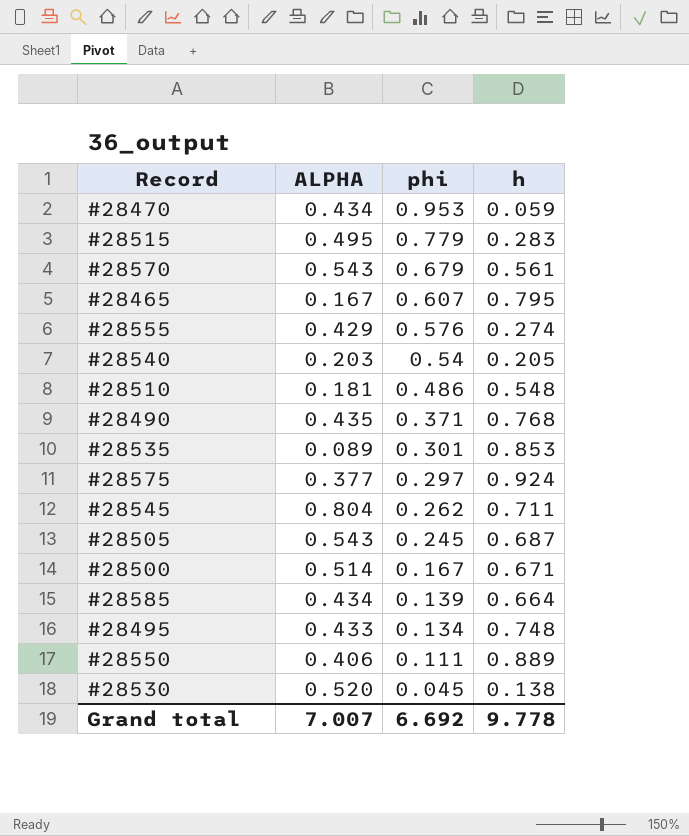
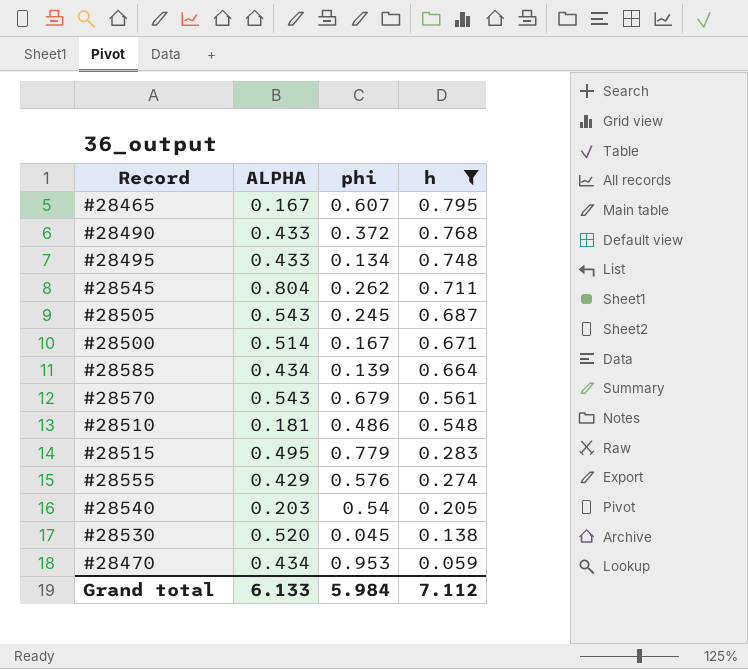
filter: none -> h <= 0.795
row order: phi descending -> h descending
#28490 | ALPHA: 0.435 -> 0.433
#28490 | phi: 0.371 -> 0.372
Grand total | ALPHA: 7.007 -> 6.133
Grand total | phi: 6.692 -> 5.984
Grand total | h: 9.778 -> 7.112

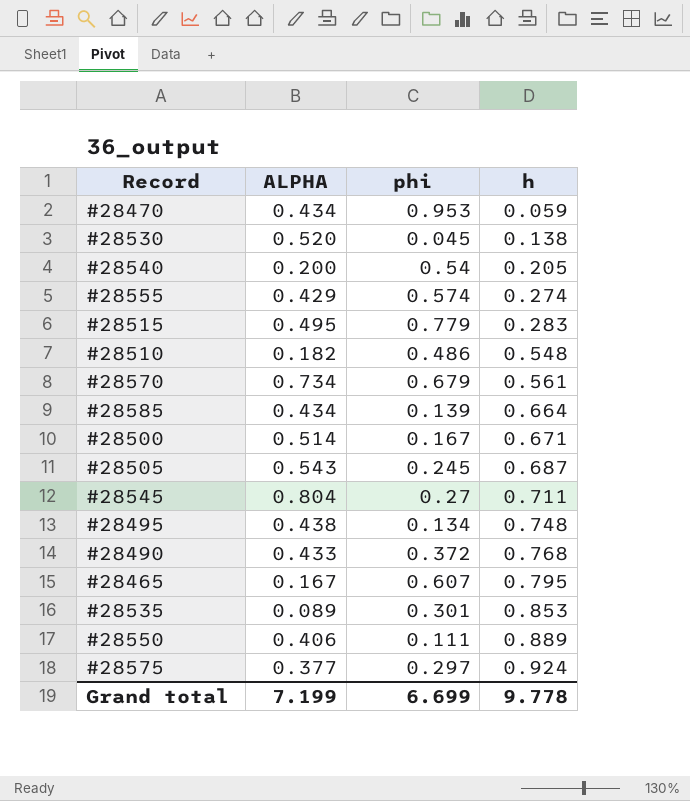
filter: h <= 0.795 -> none
row order: h descending -> h ascending
#28540 | ALPHA: 0.203 -> 0.200
#28555 | phi: 0.576 -> 0.574
#28510 | ALPHA: 0.181 -> 0.182
#28570 | ALPHA: 0.543 -> 0.734
#28545 | phi: 0.262 -> 0.27
#28495 | ALPHA: 0.433 -> 0.438
Grand total | ALPHA: 6.133 -> 7.199
Grand total | phi: 5.984 -> 6.699
Grand total | h: 7.112 -> 9.778

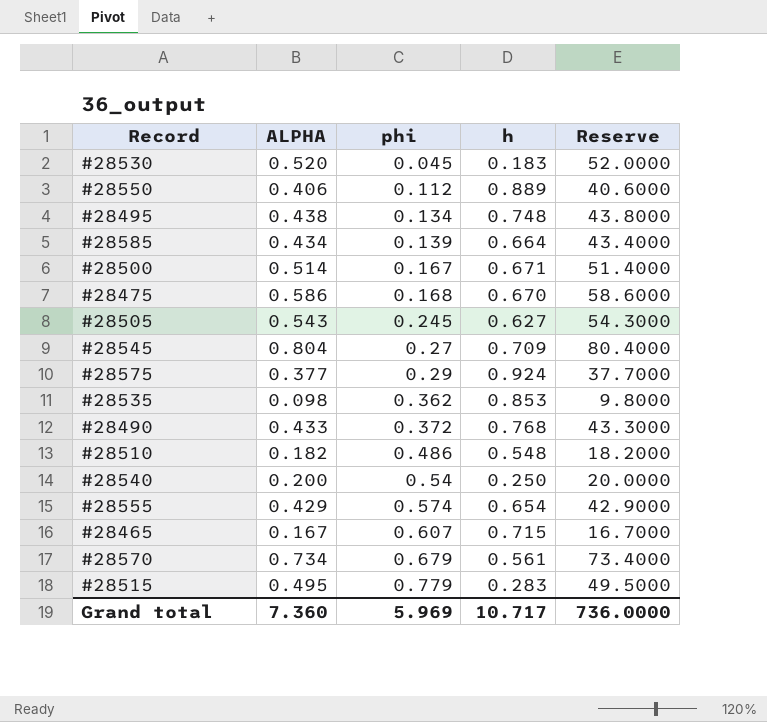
row order: h ascending -> phi ascending
column Reserve | formula: none -> [ALPHA] * 100
row #28470: 0.434 | 0.953 | 0.059 -> none
#28530 | h: 0.138 -> 0.183
#28550 | phi: 0.111 -> 0.112
row #28475: none -> 0.586 | 0.168 | 0.670 | 58.6000
#28505 | h: 0.687 -> 0.627
#28545 | h: 0.711 -> 0.709
#28575 | phi: 0.297 -> 0.29
#28535 | ALPHA: 0.089 -> 0.098
#28535 | phi: 0.301 -> 0.362
#28540 | h: 0.205 -> 0.250
#28555 | h: 0.274 -> 0.654
#28465 | h: 0.795 -> 0.715
Grand total | ALPHA: 7.199 -> 7.360
Grand total | phi: 6.699 -> 5.969
Grand total | h: 9.778 -> 10.717

